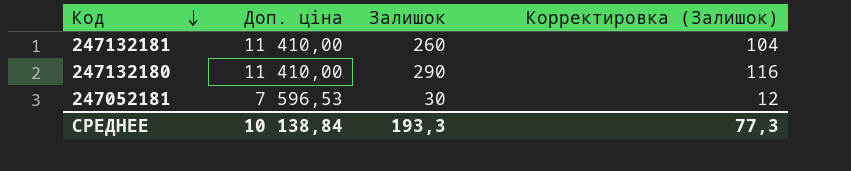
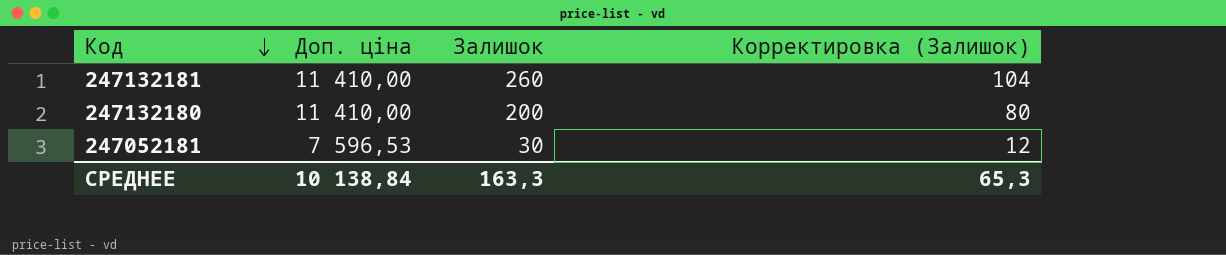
247132180 | Залишок: 290 -> 200
247132180 | Корректировка (Залишок): 116 -> 80
СРЕДНЕЕ | Залишок: 193,3 -> 163,3
СРЕДНЕЕ | Корректировка (Залишок): 77,3 -> 65,3

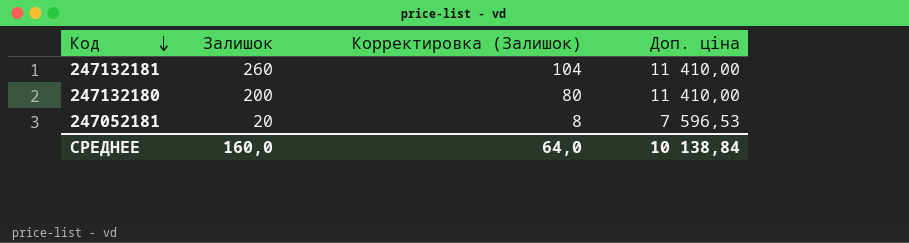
column Доп. ціна | position: 2 -> 4
247052181 | Залишок: 30 -> 20
247052181 | Корректировка (Залишок): 12 -> 8
СРЕДНЕЕ | Залишок: 163,3 -> 160,0
СРЕДНЕЕ | Корректировка (Залишок): 65,3 -> 64,0

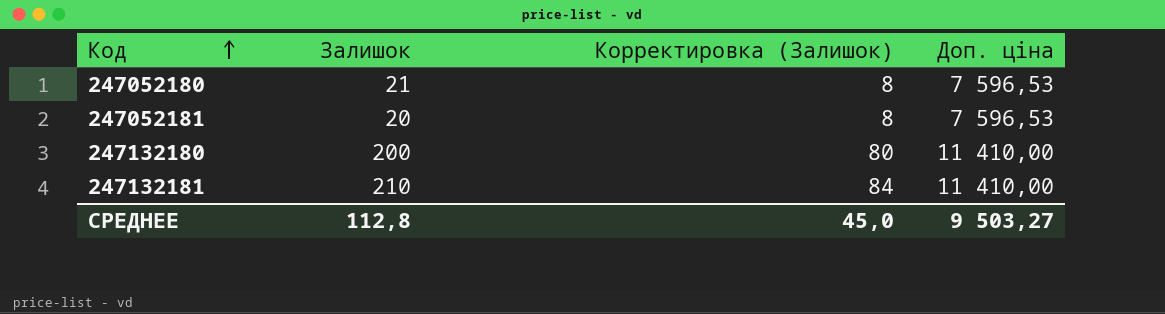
row order: Код descending -> Код ascending
row 247052180: none -> 21 | 8 | 7 596,53
247132181 | Залишок: 260 -> 210
247132181 | Корректировка (Залишок): 104 -> 84
СРЕДНЕЕ | Залишок: 160,0 -> 112,8
СРЕДНЕЕ | Корректировка (Залишок): 64,0 -> 45,0
СРЕДНЕЕ | Доп. ціна: 10 138,84 -> 9 503,27

